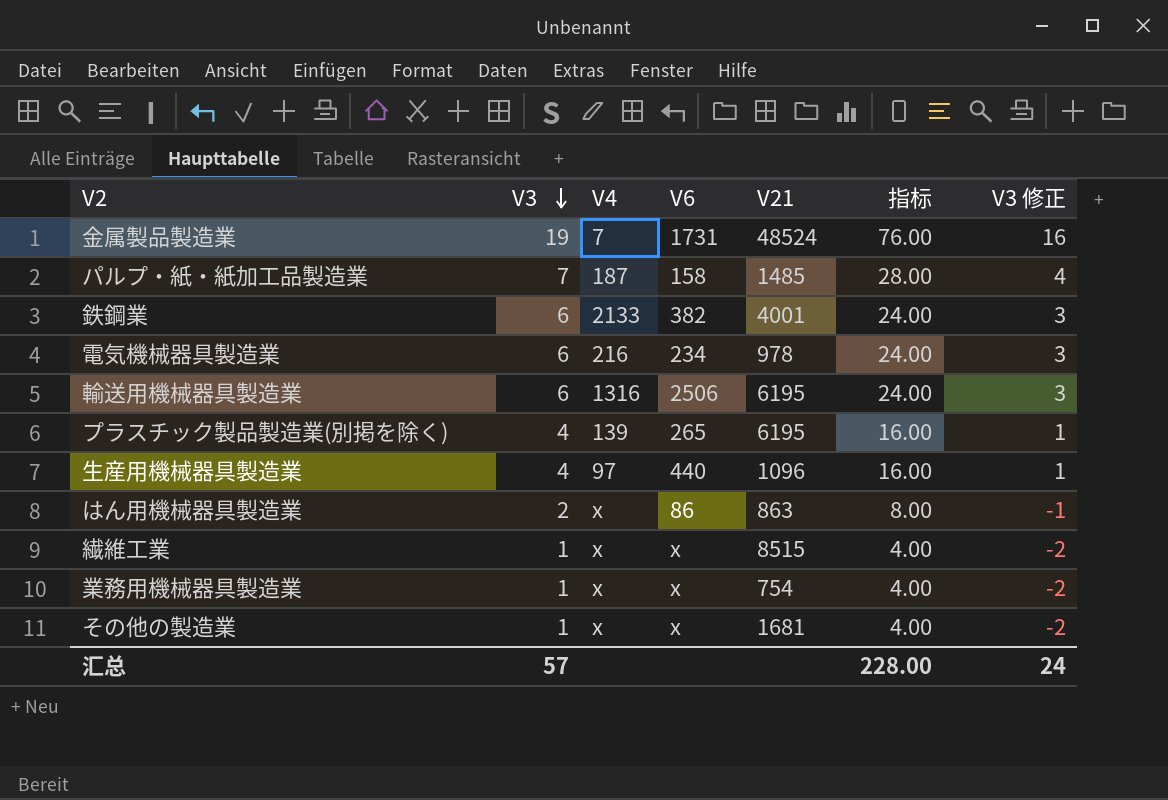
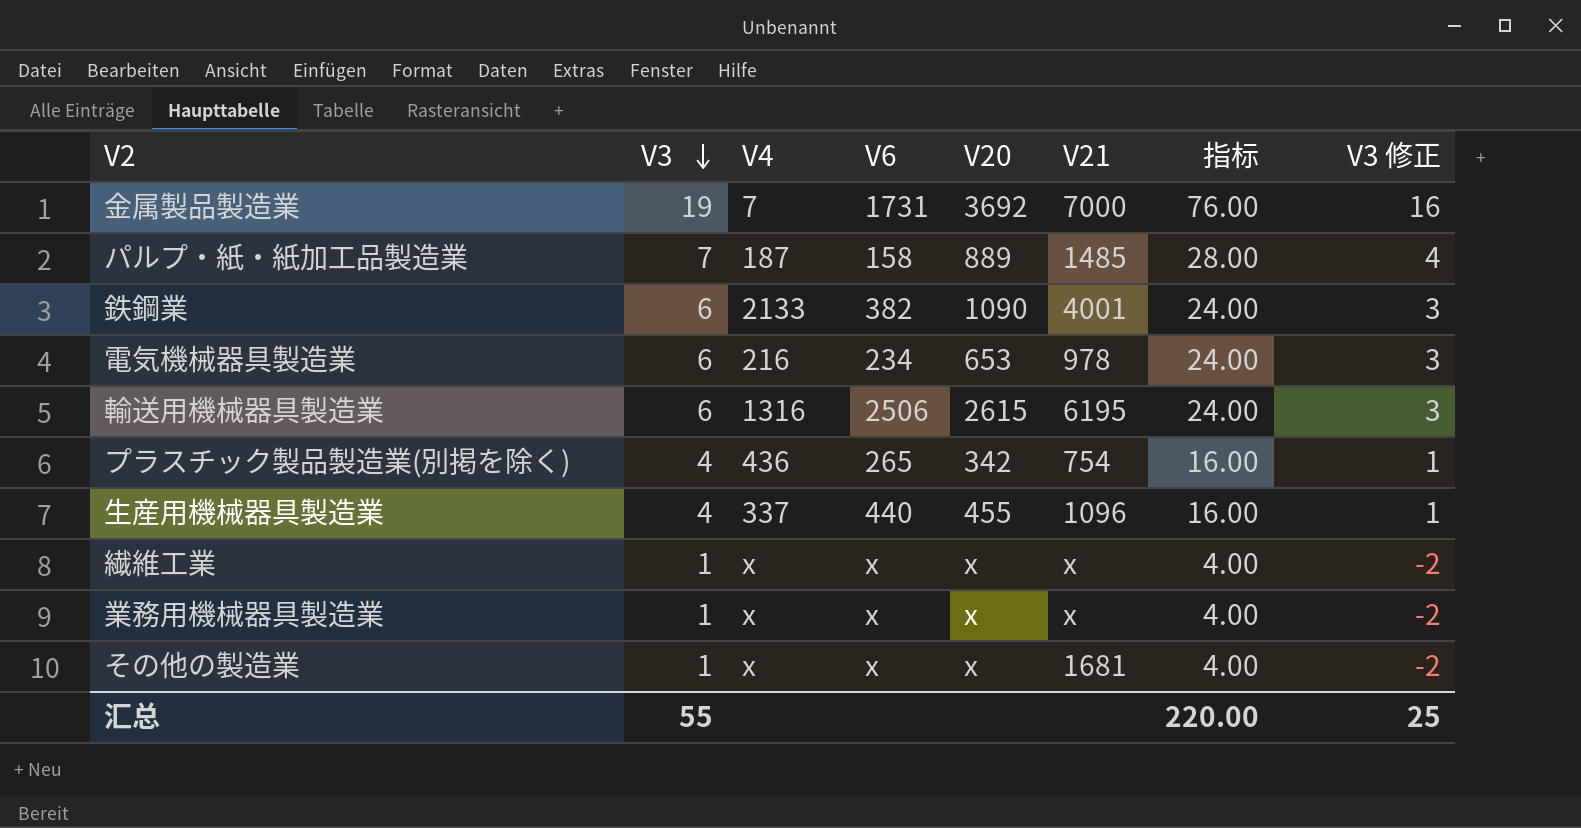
column V20 | position: none -> 5
row はん用機械器具製造業: 2 | x | 86 | 863 | 8.00 | -1 -> none
金属製品製造業 | V21: 48524 -> 7000
プラスチック製品製造業(別掲を除く) | V4: 139 -> 436
プラスチック製品製造業(別掲を除く) | V21: 6195 -> 754
生産用機械器具製造業 | V4: 97 -> 337
繊維工業 | V21: 8515 -> x
業務用機械器具製造業 | V21: 754 -> x
汇总 | V3: 57 -> 55
汇总 | 指标: 228.00 -> 220.00
汇总 | V3 修正: 24 -> 25

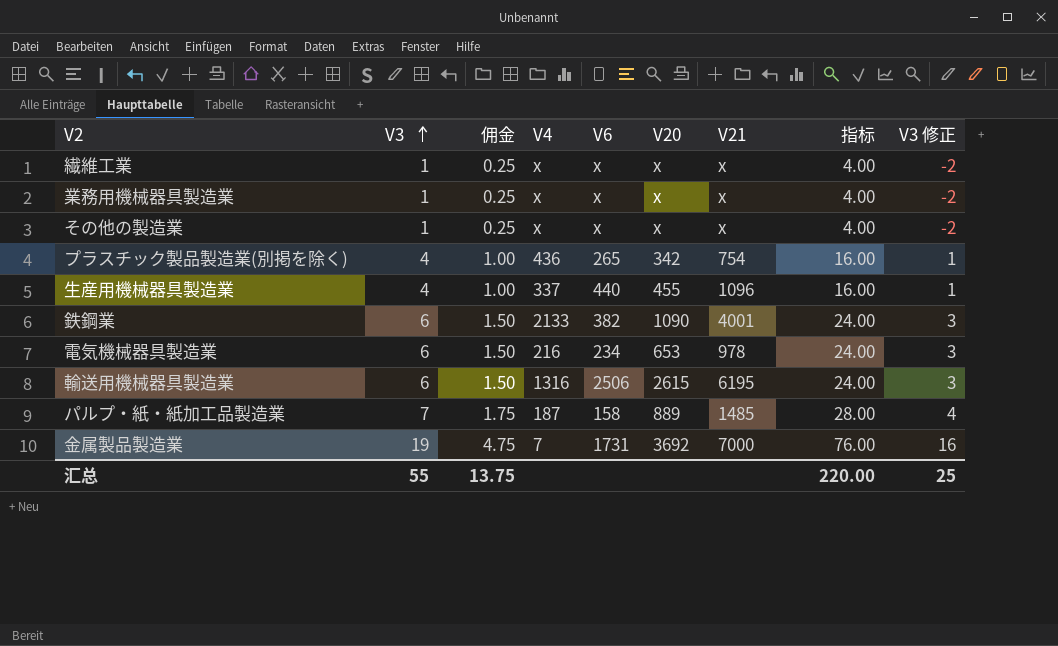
row order: V3 descending -> V3 ascending
column 佣金 | formula: none -> [V3] * 0.25
その他の製造業 | V21: 1681 -> x

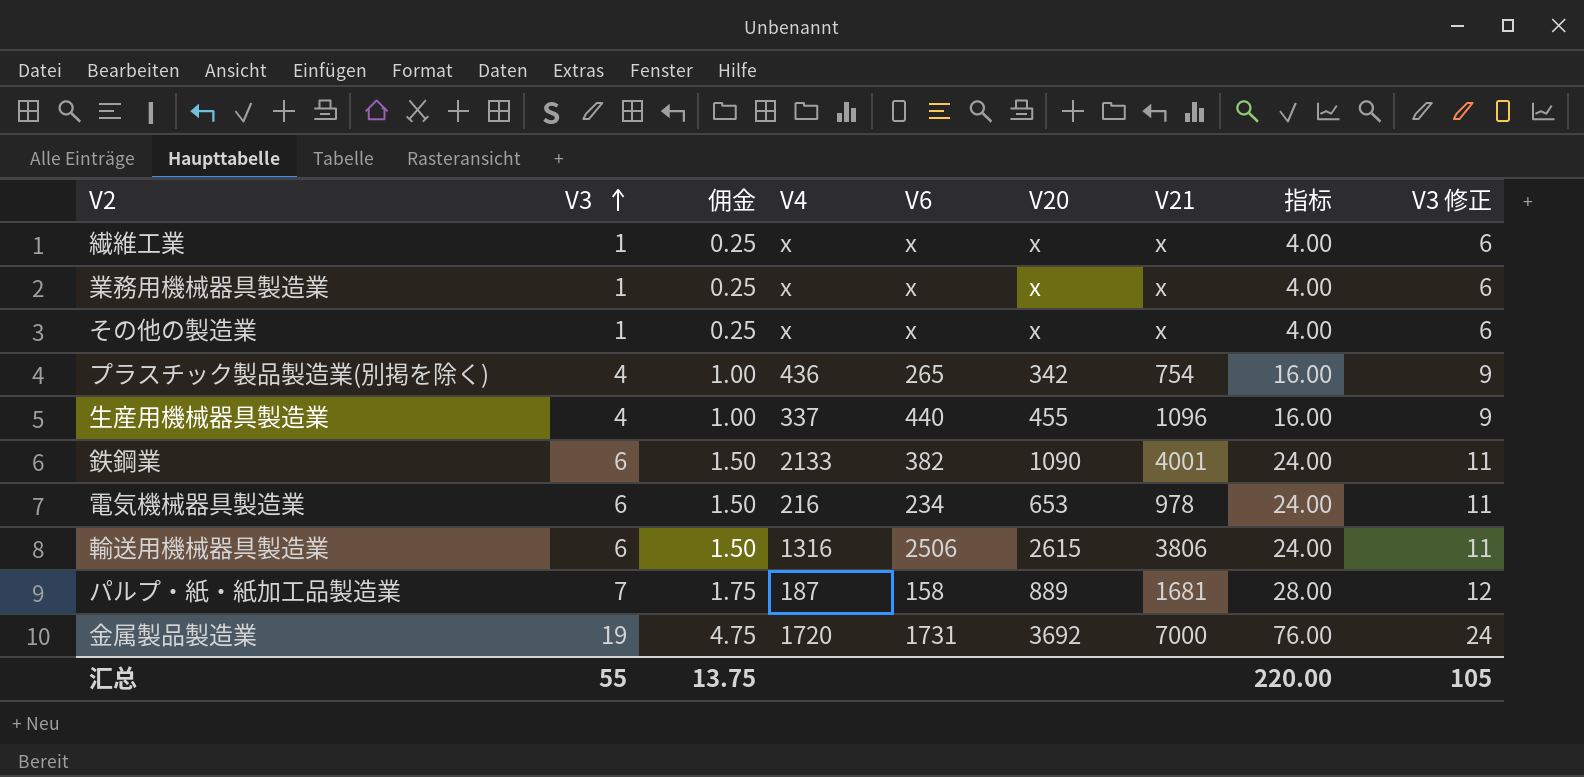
column V3 修正 | formula: [V3] - 3 -> [V3] + 5
輸送用機械器具製造業 | V21: 6195 -> 3806
パルプ・紙・紙加工品製造業 | V21: 1485 -> 1681
金属製品製造業 | V4: 7 -> 1720
汇总 | V3 修正: 25 -> 105

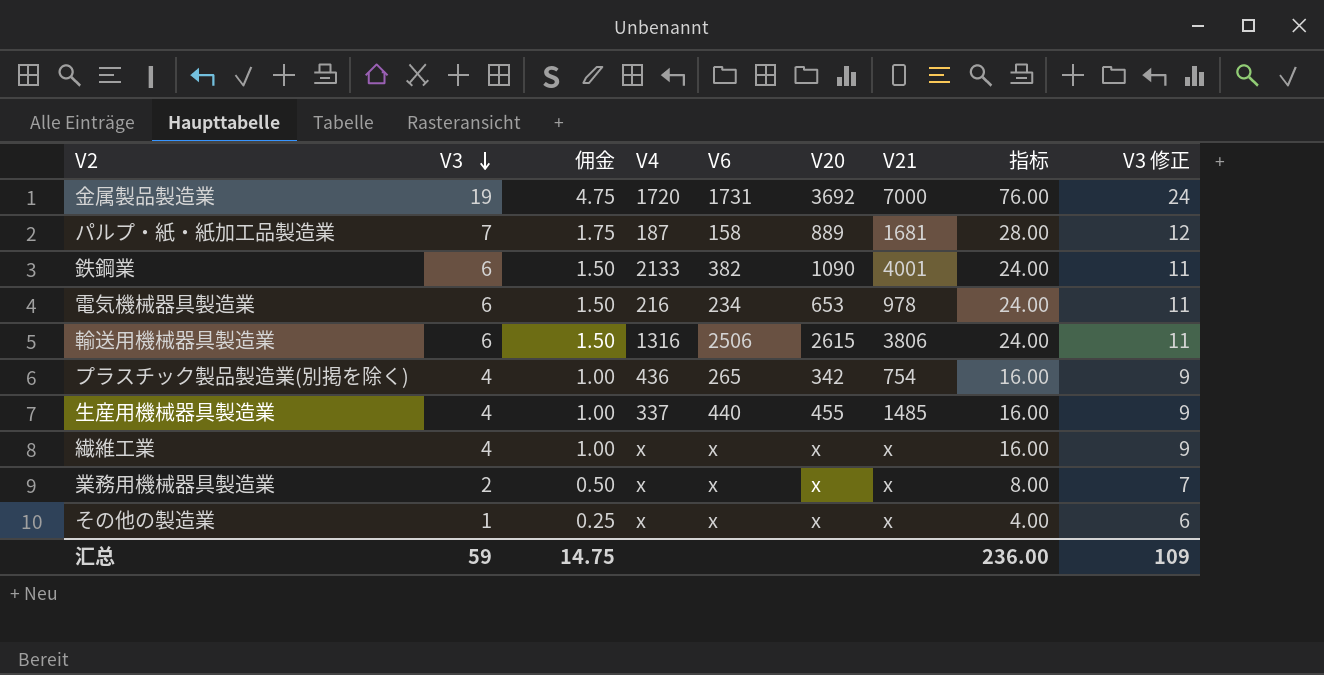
row order: V3 ascending -> V3 descending
生産用機械器具製造業 | V21: 1096 -> 1485
繊維工業 | V3: 1 -> 4
繊維工業 | 佣金: 0.25 -> 1.00
繊維工業 | 指标: 4.00 -> 16.00
繊維工業 | V3 修正: 6 -> 9
業務用機械器具製造業 | V3: 1 -> 2
業務用機械器具製造業 | 佣金: 0.25 -> 0.50
業務用機械器具製造業 | 指标: 4.00 -> 8.00
業務用機械器具製造業 | V3 修正: 6 -> 7
汇总 | V3: 55 -> 59
汇总 | 佣金: 13.75 -> 14.75
汇总 | 指标: 220.00 -> 236.00
汇总 | V3 修正: 105 -> 109

